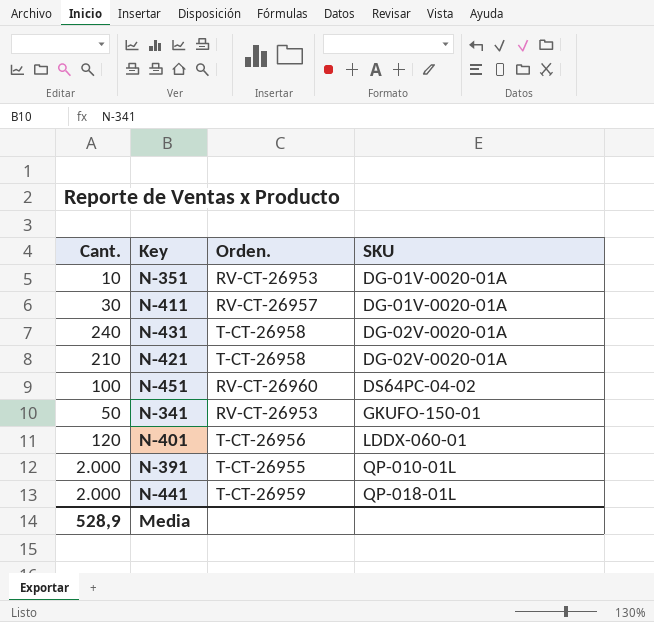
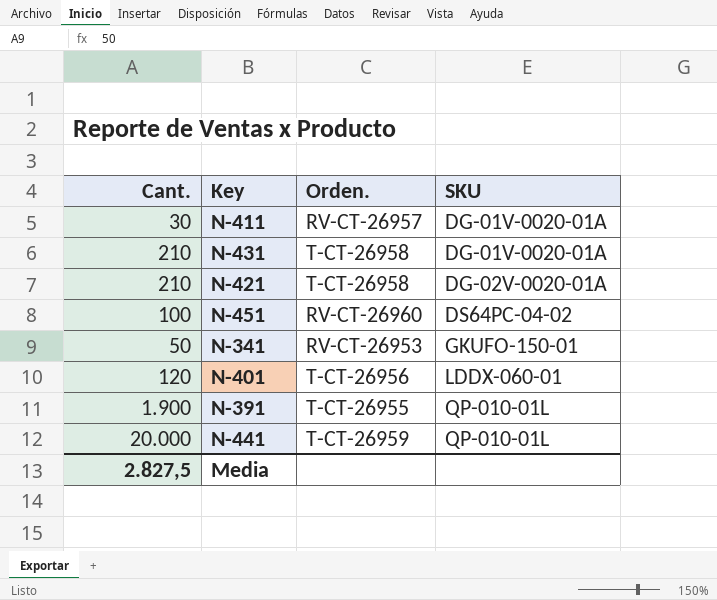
row N-351: 10 | RV-CT-26953 | DG-01V-0020-01A -> none
N-431 | Cant.: 240 -> 210
N-431 | SKU: DG-02V-0020-01A -> DG-01V-0020-01A
N-391 | Cant.: 2.000 -> 1.900
N-441 | Cant.: 2.000 -> 20.000
N-441 | SKU: QP-018-01L -> QP-010-01L
Media | Cant.: 528,9 -> 2.827,5

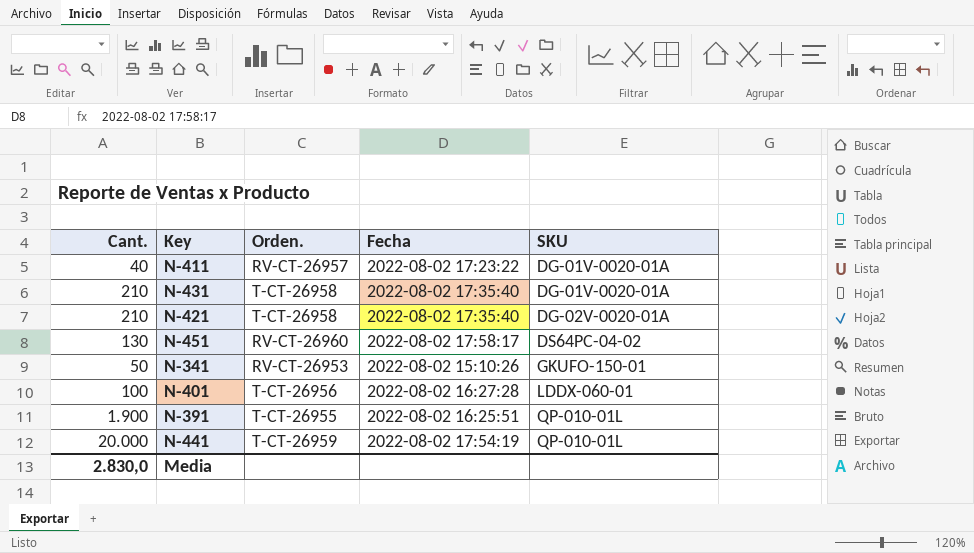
column Fecha | position: none -> 4
N-411 | Cant.: 30 -> 40
N-451 | Cant.: 100 -> 130
N-401 | Cant.: 120 -> 100
Media | Cant.: 2.827,5 -> 2.830,0

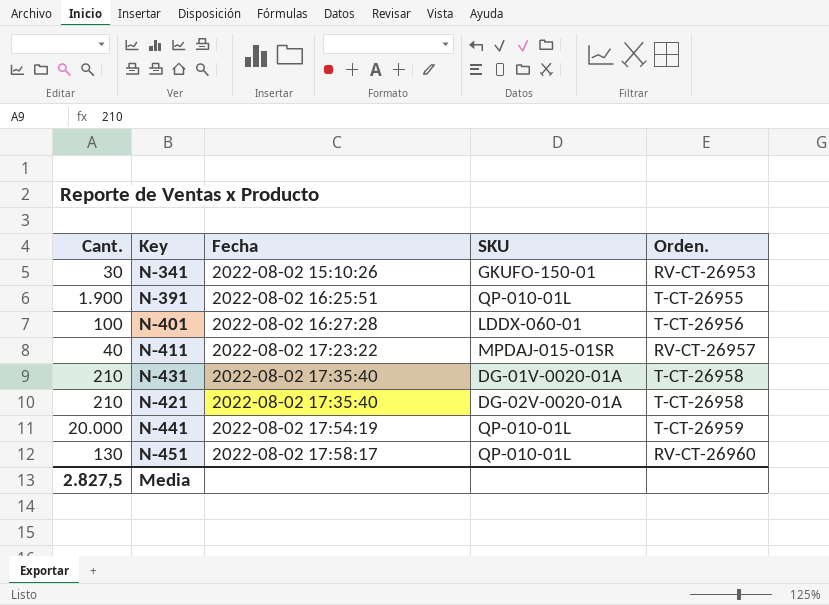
row order: SKU ascending -> Fecha ascending
column Orden. | position: 3 -> 5
N-341 | Cant.: 50 -> 30
N-411 | SKU: DG-01V-0020-01A -> MPDAJ-015-01SR
N-451 | SKU: DS64PC-04-02 -> QP-010-01L
Media | Cant.: 2.830,0 -> 2.827,5

